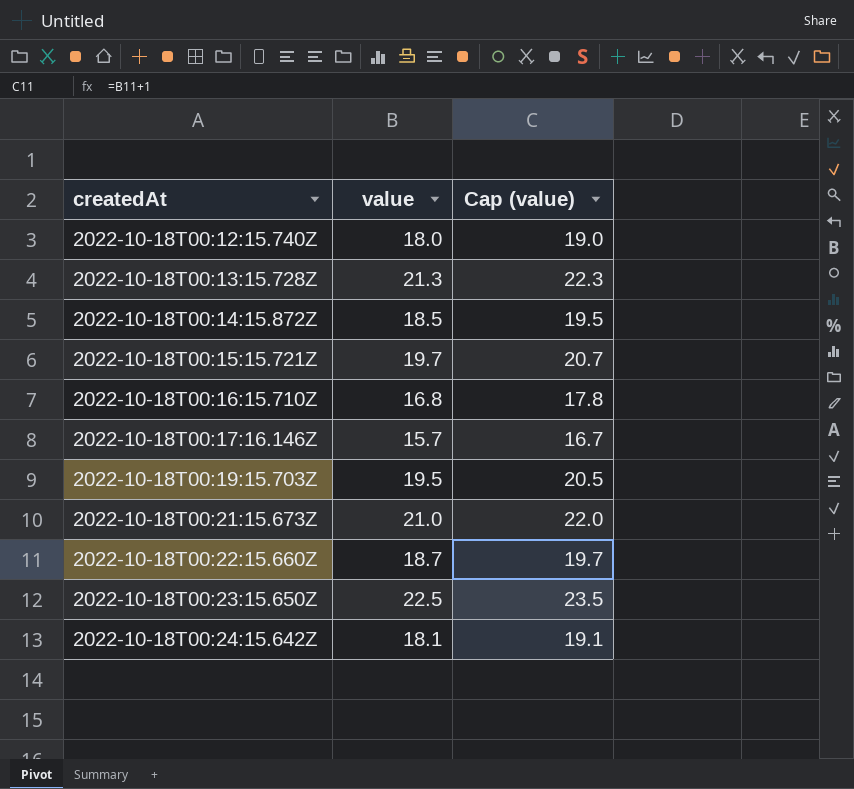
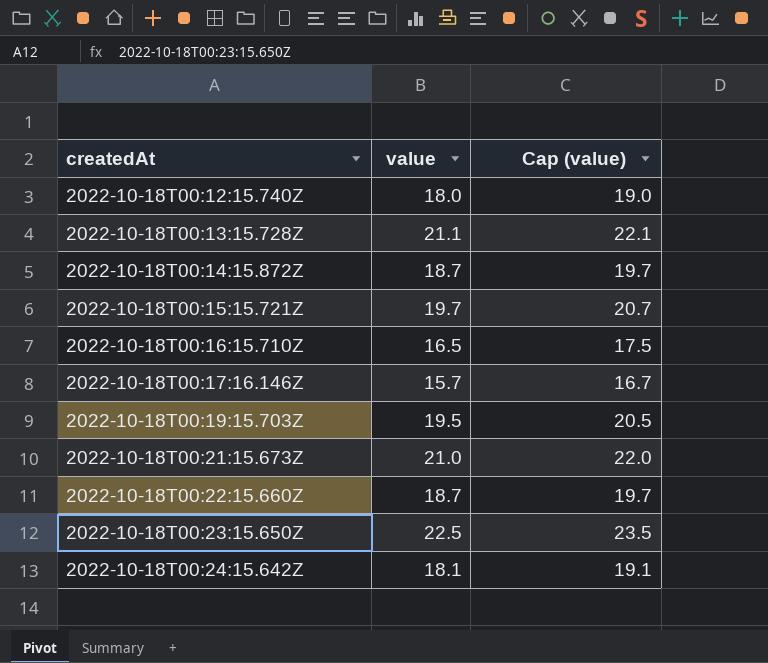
2022-10-18T00:13:15.728Z | value: 21.3 -> 21.1
2022-10-18T00:13:15.728Z | Cap (value): 22.3 -> 22.1
2022-10-18T00:14:15.872Z | value: 18.5 -> 18.7
2022-10-18T00:14:15.872Z | Cap (value): 19.5 -> 19.7
2022-10-18T00:16:15.710Z | value: 16.8 -> 16.5
2022-10-18T00:16:15.710Z | Cap (value): 17.8 -> 17.5

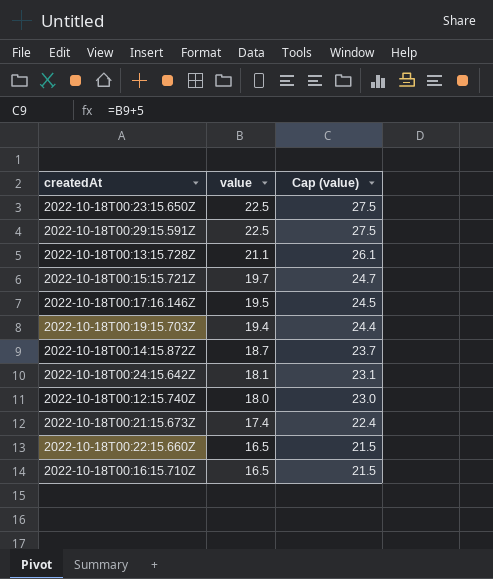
row order: createdAt ascending -> value descending
column Cap (value) | formula: [value] + 1 -> [value] + 5
row 2022-10-18T00:29:15.591Z: none -> 22.5 | 27.5
2022-10-18T00:17:16.146Z | value: 15.7 -> 19.5
2022-10-18T00:19:15.703Z | value: 19.5 -> 19.4
2022-10-18T00:21:15.673Z | value: 21.0 -> 17.4
2022-10-18T00:22:15.660Z | value: 18.7 -> 16.5

